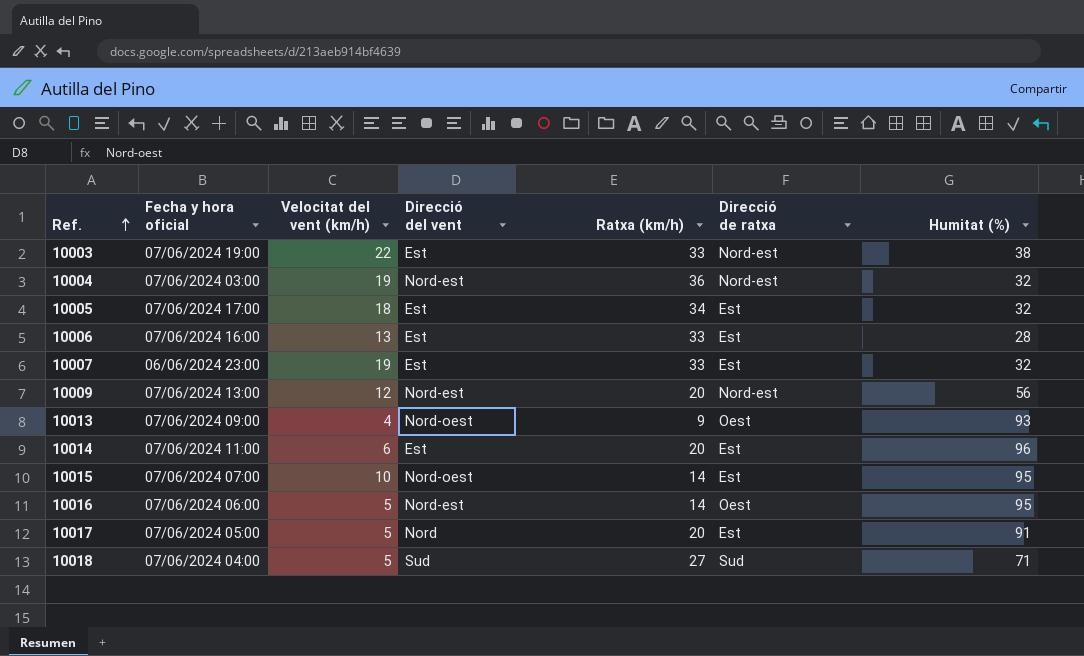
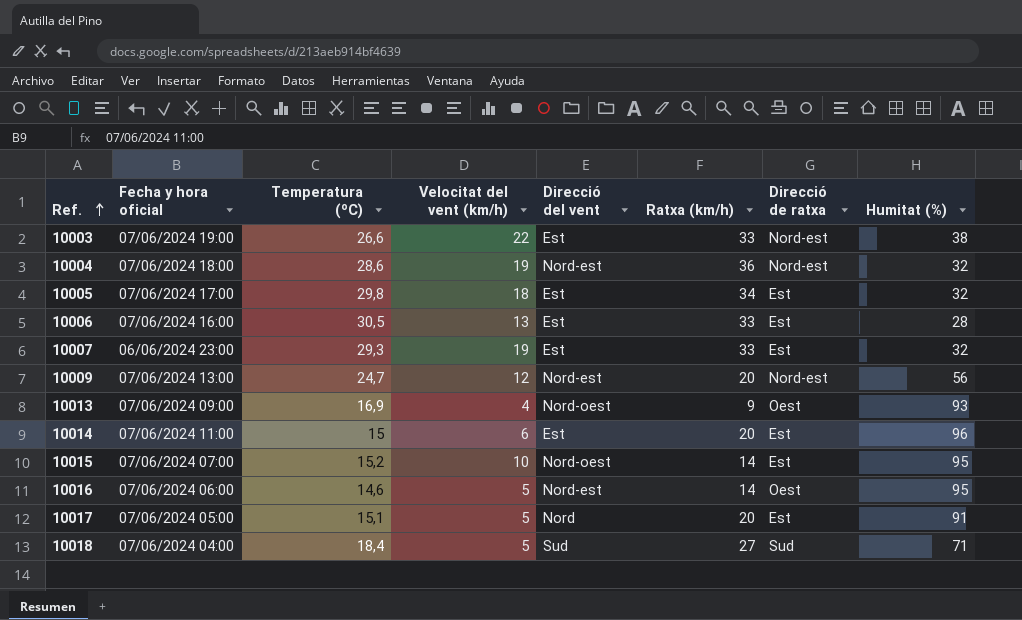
column Temperatura (ºC) | position: none -> 3
10004 | Fecha y hora oficial: 07/06/2024 03:00 -> 07/06/2024 18:00

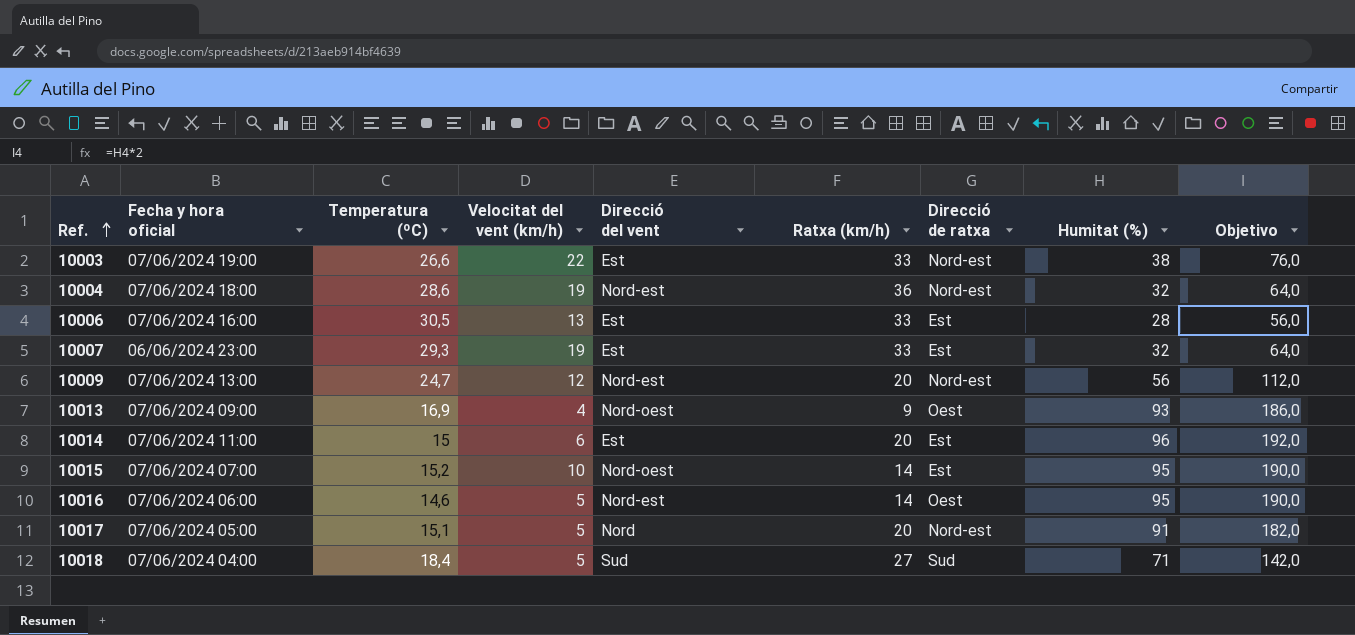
column Objetivo | formula: none -> [Humitat (%)] * 2
row 10005: 07/06/2024 17:00 | 29,8 | 18 | Est | 34 | Est | 32 -> none
10017 | Direcció de ratxa: Est -> Nord-est

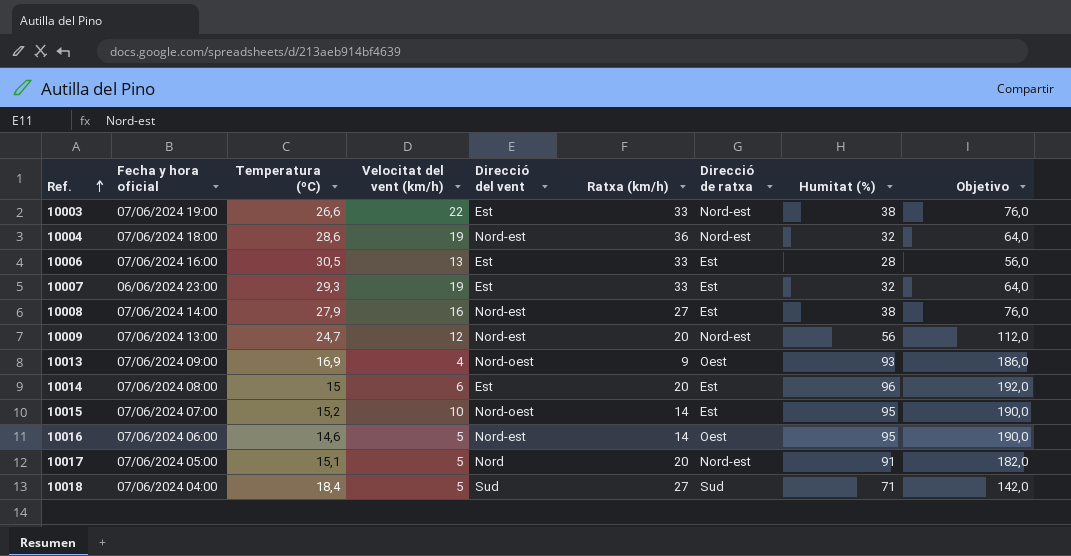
row 10008: none -> 07/06/2024 14:00 | 27,9 | 16 | Nord-est | 27 | Est | 38 | 76,0
10014 | Fecha y hora oficial: 07/06/2024 11:00 -> 07/06/2024 08:00

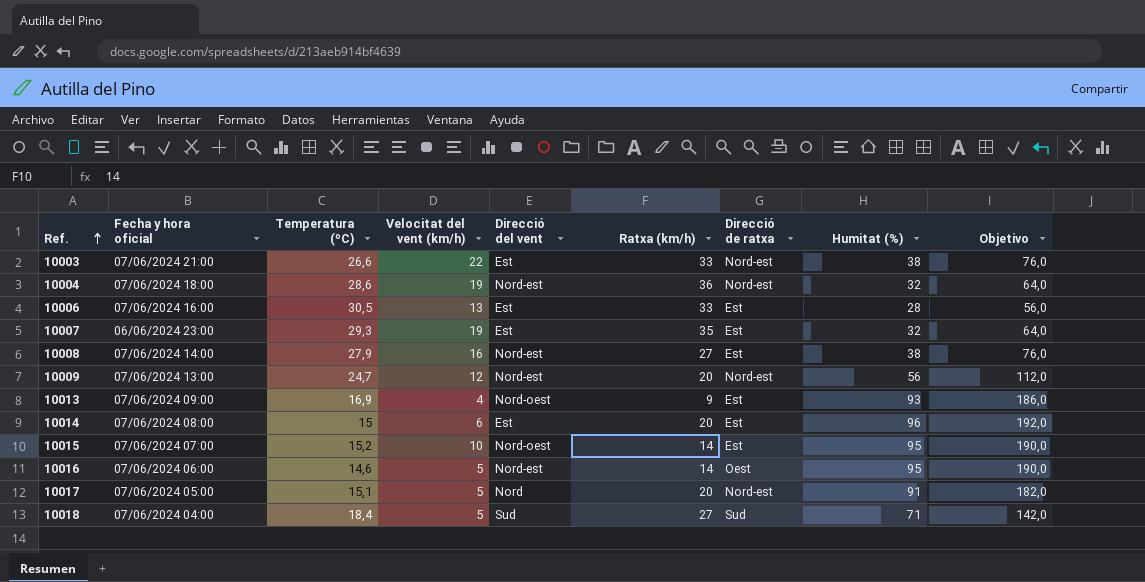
10003 | Fecha y hora oficial: 07/06/2024 19:00 -> 07/06/2024 21:00
10007 | Ratxa (km/h): 33 -> 35
10013 | Direcció de ratxa: Oest -> Est

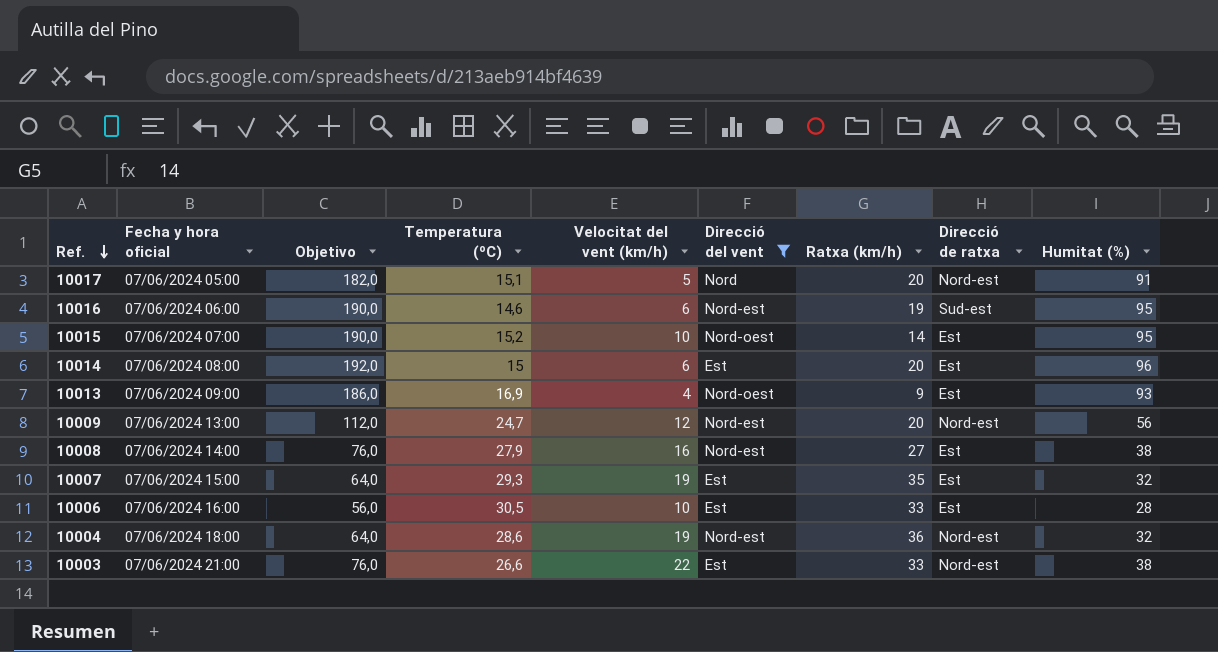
filter: none -> Direcció del vent != Sud
row order: Ref. ascending -> Ref. descending
column Objetivo | position: 9 -> 3
10016 | Velocitat del vent (km/h): 5 -> 6
10016 | Ratxa (km/h): 14 -> 19
10016 | Direcció de ratxa: Oest -> Sud-est
10007 | Fecha y hora oficial: 06/06/2024 23:00 -> 07/06/2024 15:00
10006 | Velocitat del vent (km/h): 13 -> 10

